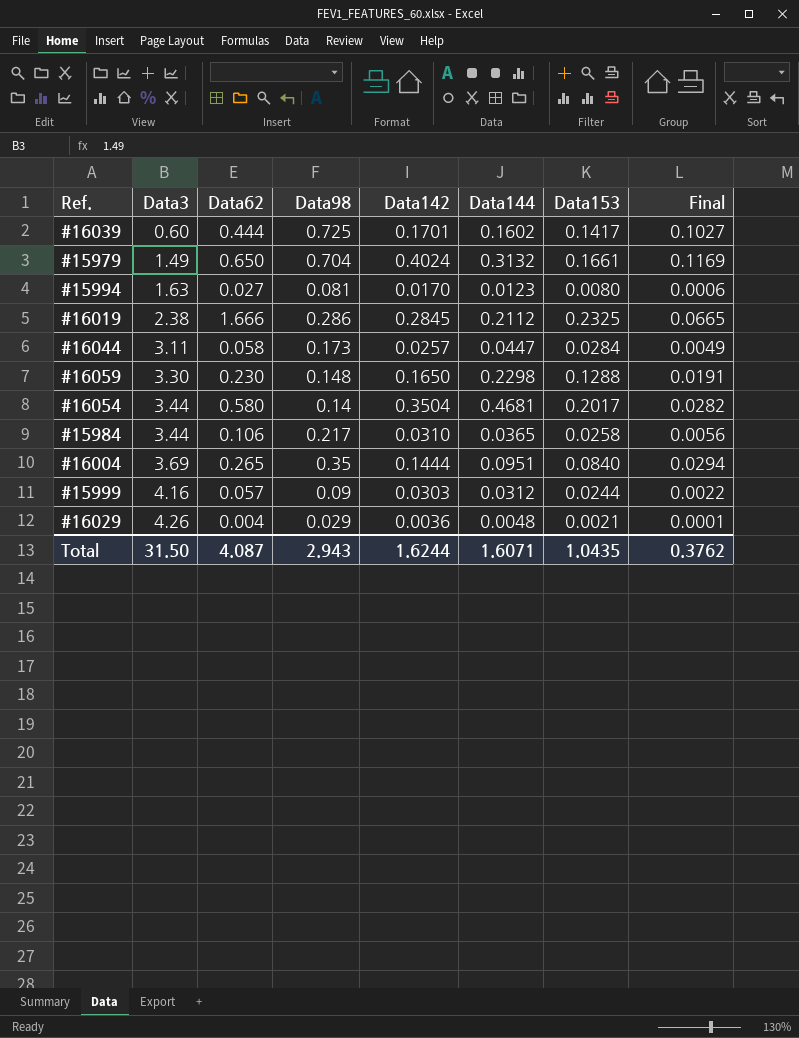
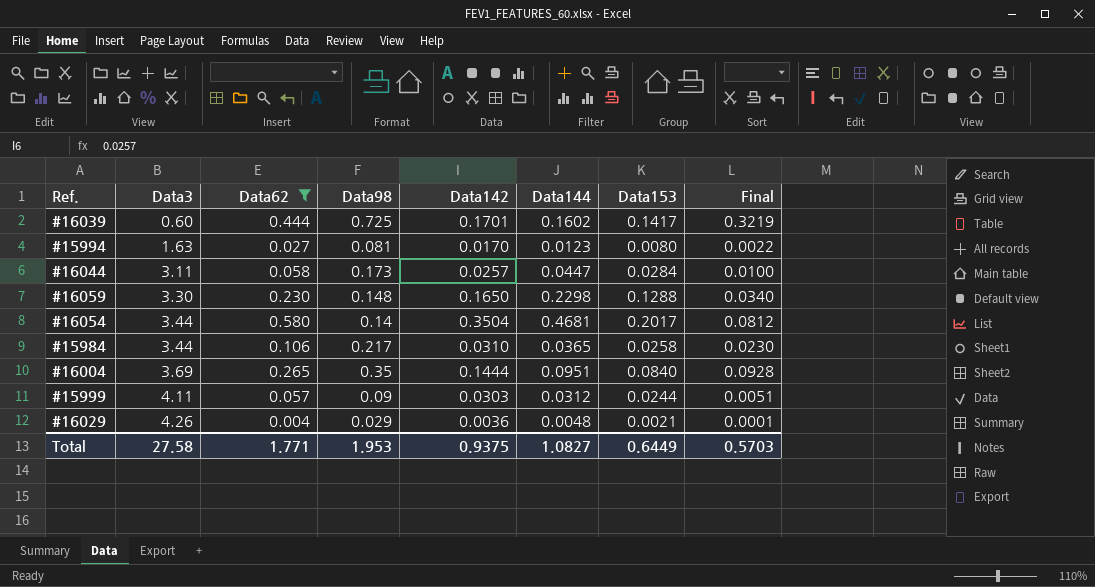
filter: none -> Data62 <= 0.580
column Final | formula: [Data98] * [Data153] -> [Data62] * [Data98]
#15999 | Data3: 4.16 -> 4.11
Total | Data3: 31.50 -> 27.58
Total | Data62: 4.087 -> 1.771
Total | Data98: 2.943 -> 1.953
Total | Data142: 1.6244 -> 0.9375
Total | Data144: 1.6071 -> 1.0827
Total | Data153: 1.0435 -> 0.6449
Total | Final: 0.3762 -> 0.5703

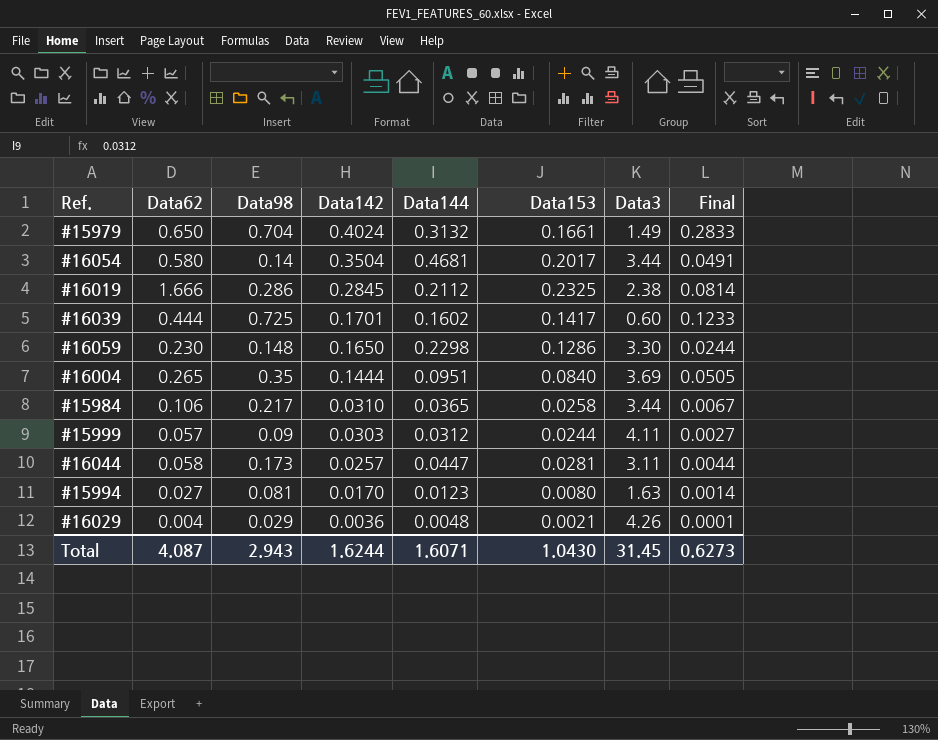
filter: Data62 <= 0.580 -> none
row order: Data3 ascending -> Data142 descending
column Data3 | position: 2 -> 7
column Final | formula: [Data62] * [Data98] -> [Data98] * [Data142]
#16059 | Data153: 0.1288 -> 0.1286
#16044 | Data153: 0.0284 -> 0.0281
Total | Data62: 1.771 -> 4.087
Total | Data98: 1.953 -> 2.943
Total | Data142: 0.9375 -> 1.6244
Total | Data144: 1.0827 -> 1.6071
Total | Data153: 0.6449 -> 1.0430
Total | Data3: 27.58 -> 31.45
Total | Final: 0.5703 -> 0.6273

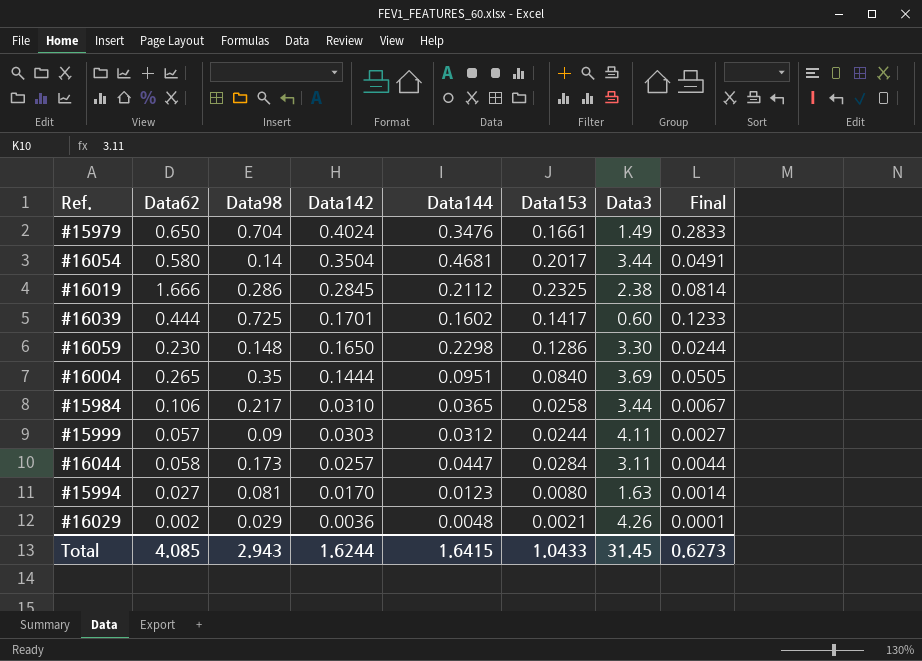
#15979 | Data144: 0.3132 -> 0.3476
#16044 | Data153: 0.0281 -> 0.0284
#16029 | Data62: 0.004 -> 0.002
Total | Data62: 4.087 -> 4.085
Total | Data144: 1.6071 -> 1.6415
Total | Data153: 1.0430 -> 1.0433

